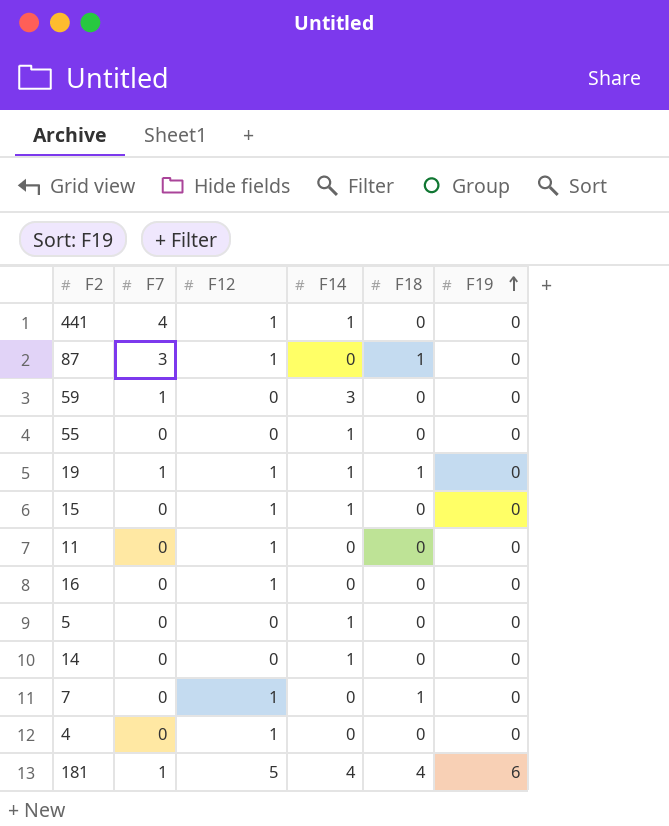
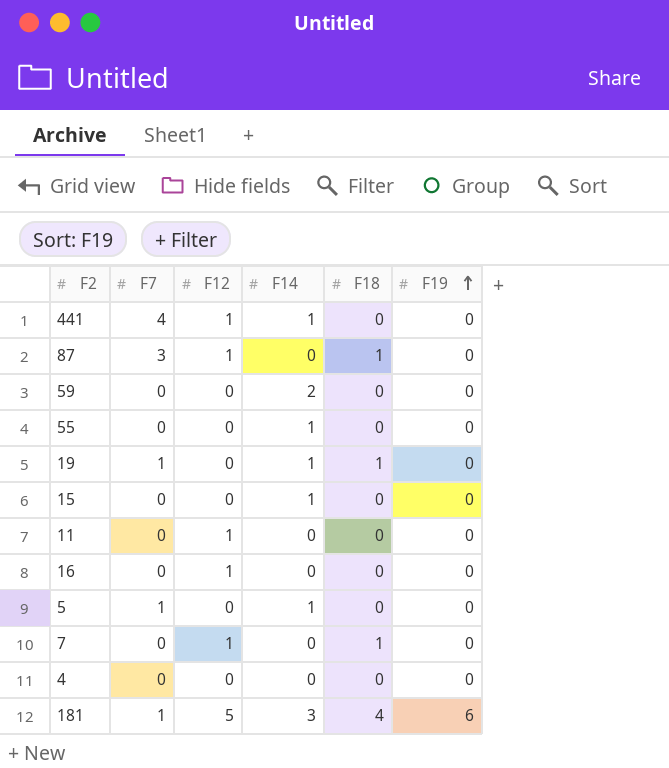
row 14: 0 | 0 | 1 | 0 | 0 -> none
59 | F7: 1 -> 0
59 | F14: 3 -> 2
19 | F12: 1 -> 0
15 | F12: 1 -> 0
5 | F7: 0 -> 1
4 | F12: 1 -> 0
181 | F14: 4 -> 3

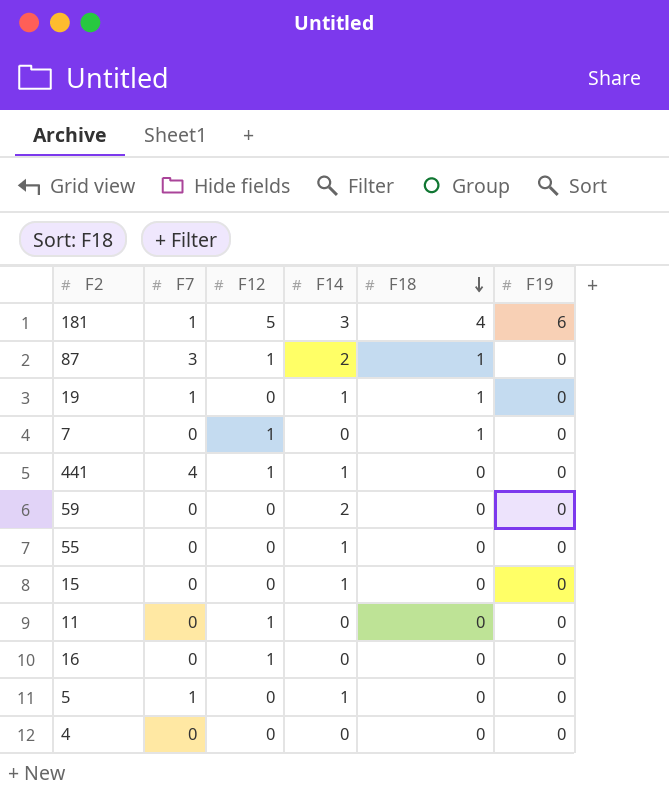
row order: F19 ascending -> F18 descending
87 | F14: 0 -> 2

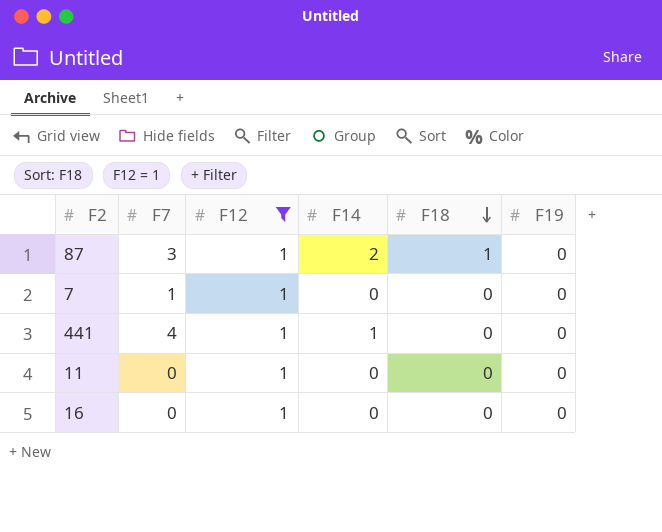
filter: none -> F12 = 1
7 | F7: 0 -> 1
7 | F18: 1 -> 0

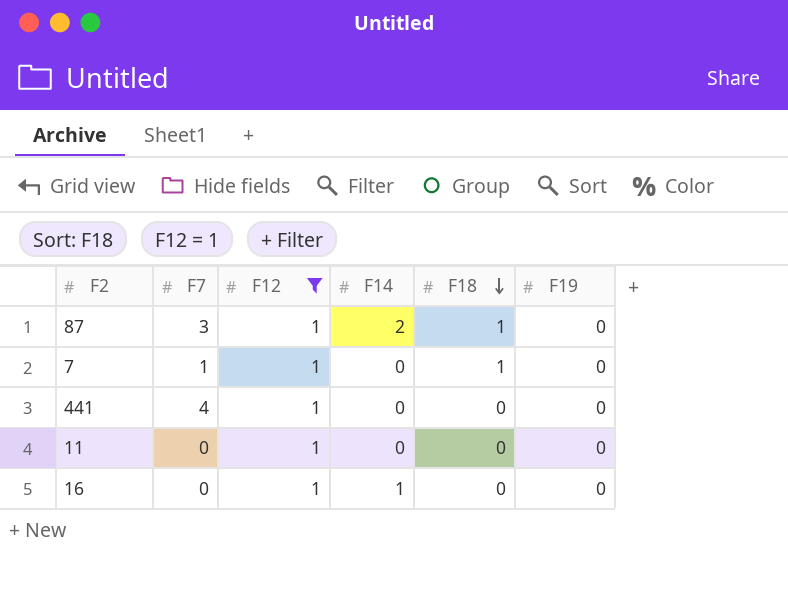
7 | F18: 0 -> 1
441 | F14: 1 -> 0
16 | F14: 0 -> 1

